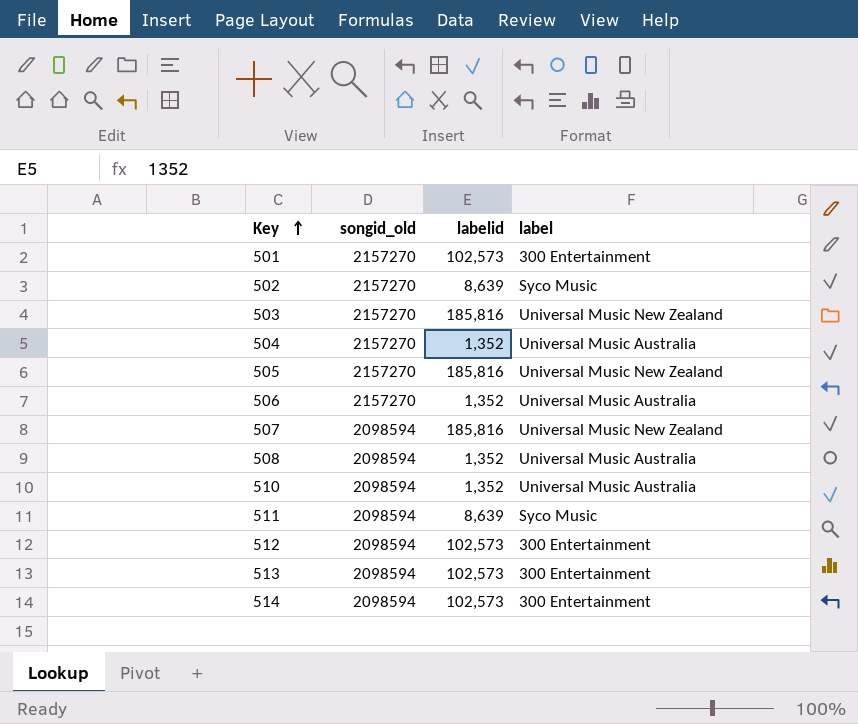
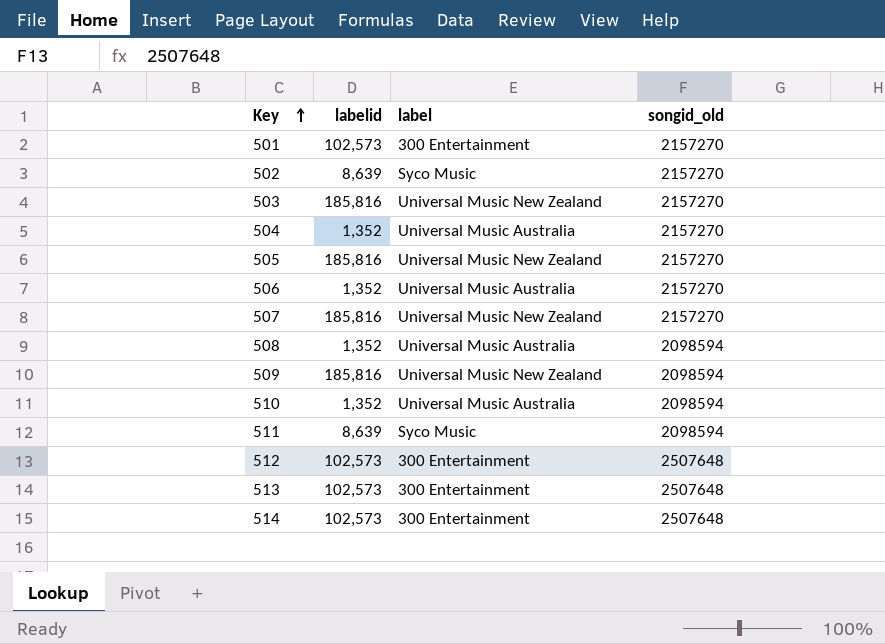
column songid_old | position: 2 -> 4
507 | songid_old: 2098594 -> 2157270
row 509: none -> 185,816 | Universal Music New Zealand | 2098594
512 | songid_old: 2098594 -> 2507648
513 | songid_old: 2098594 -> 2507648
514 | songid_old: 2098594 -> 2507648

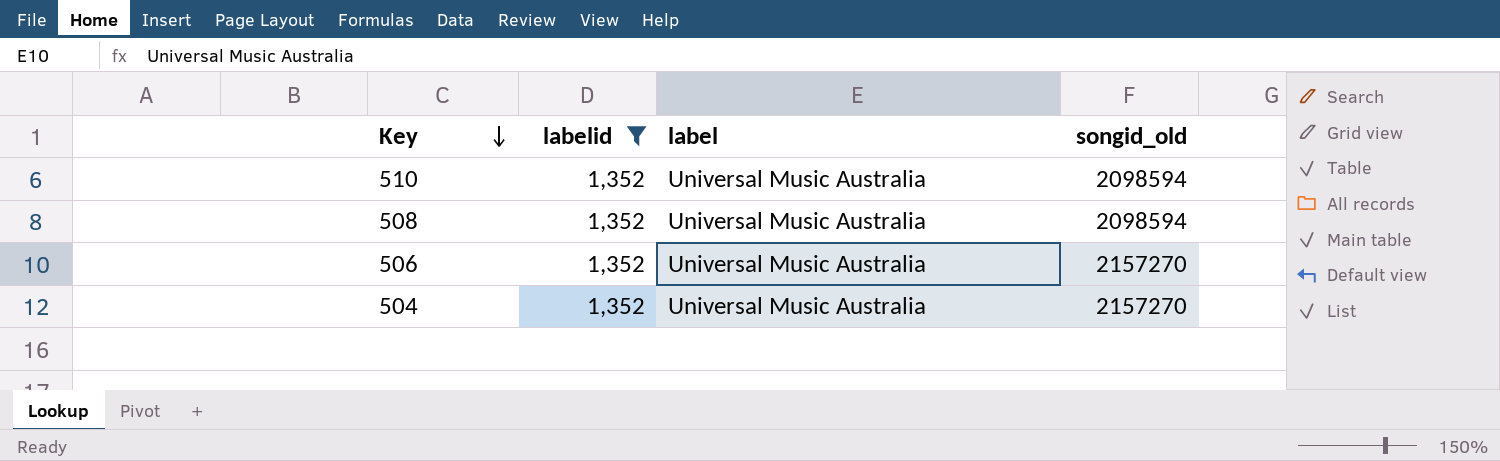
filter: none -> labelid = 1,352
row order: Key ascending -> Key descending

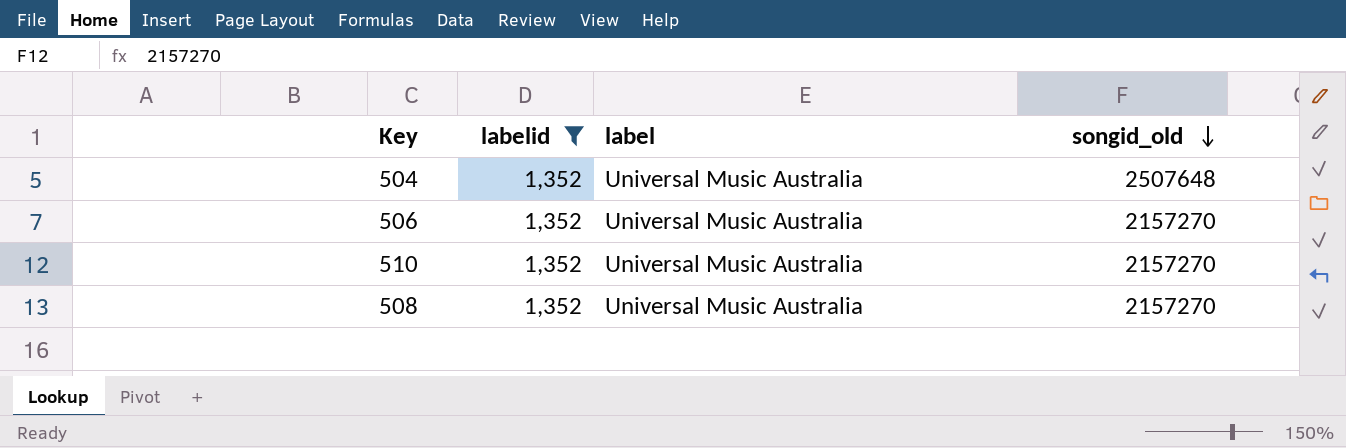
row order: Key descending -> songid_old descending
504 | songid_old: 2157270 -> 2507648
510 | songid_old: 2098594 -> 2157270
508 | songid_old: 2098594 -> 2157270

